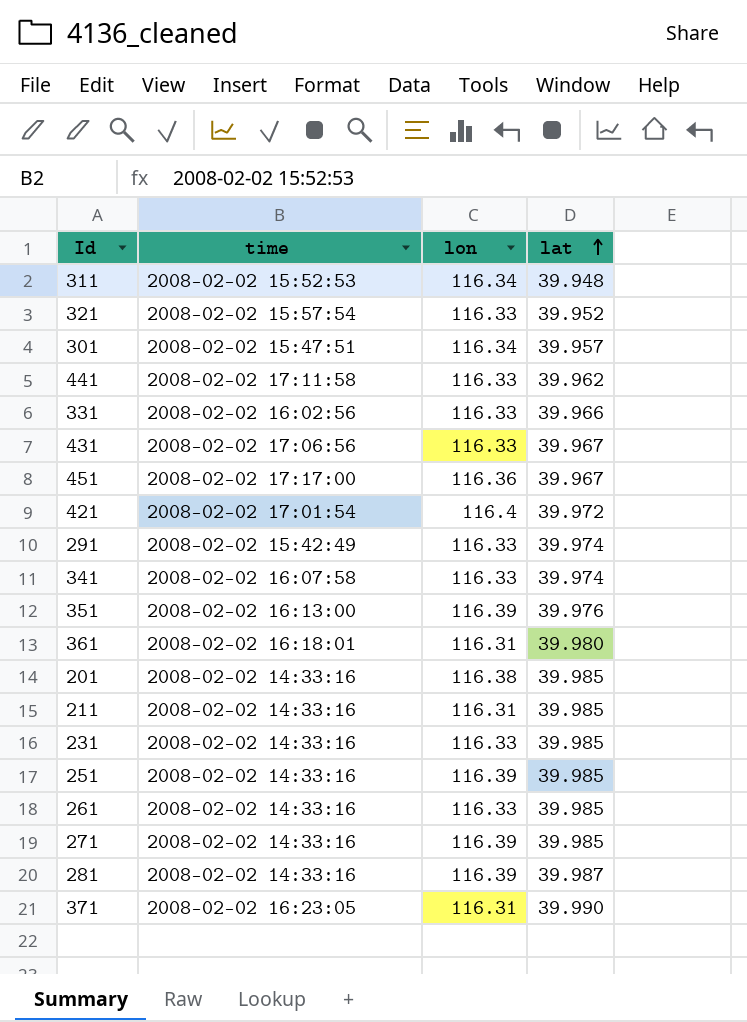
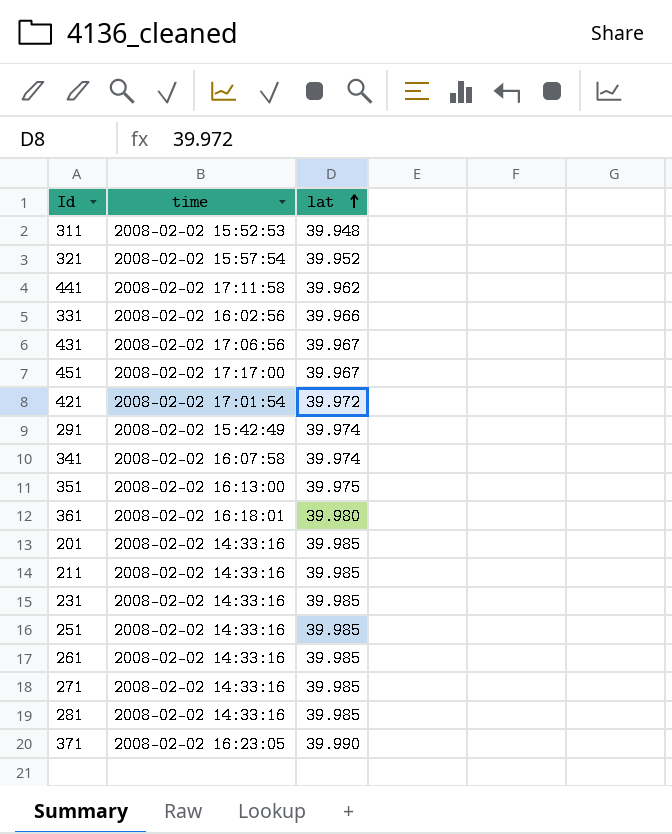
column lon | position: 3 -> none
row 301: 2008-02-02 15:47:51 | 116.34 | 39.957 -> none
351 | lat: 39.976 -> 39.975
281 | lat: 39.987 -> 39.985

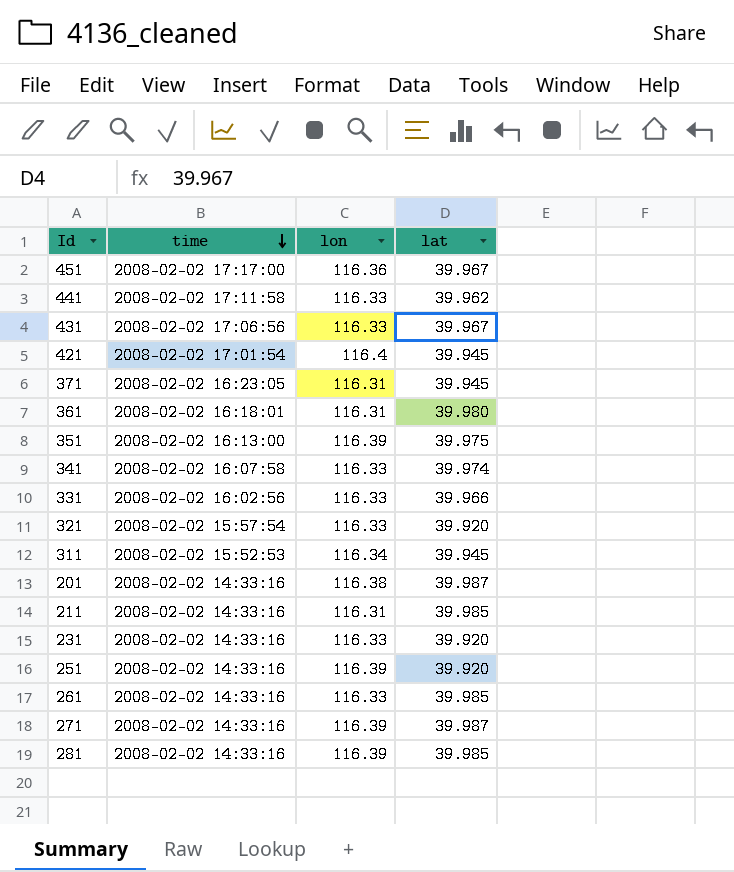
row order: lat ascending -> time descending
column lon | position: none -> 3
row 291: 2008-02-02 15:42:49 | 39.974 -> none
421 | lat: 39.972 -> 39.945
371 | lat: 39.990 -> 39.945
321 | lat: 39.952 -> 39.920
311 | lat: 39.948 -> 39.945
201 | lat: 39.985 -> 39.987
231 | lat: 39.985 -> 39.920
251 | lat: 39.985 -> 39.920
271 | lat: 39.985 -> 39.987

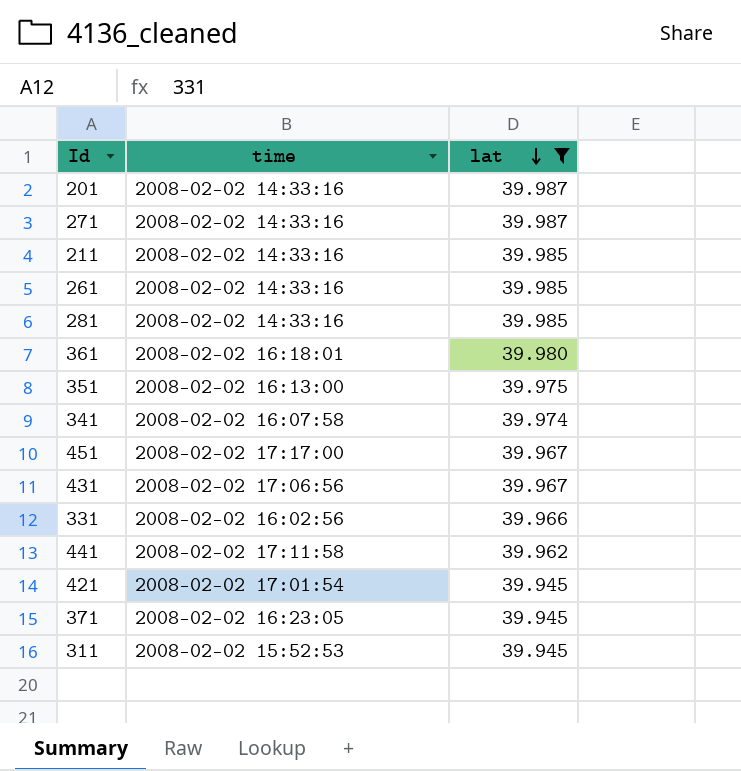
filter: none -> lat != 39.920
row order: time descending -> lat descending
column lon | position: 3 -> none

